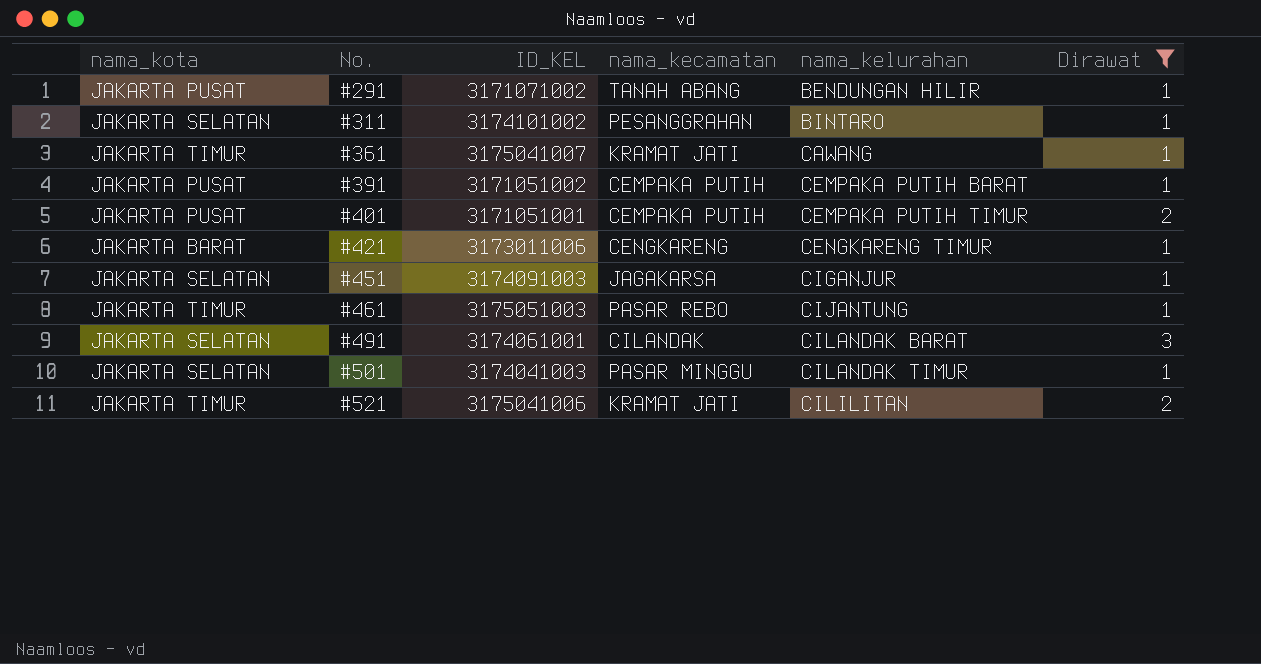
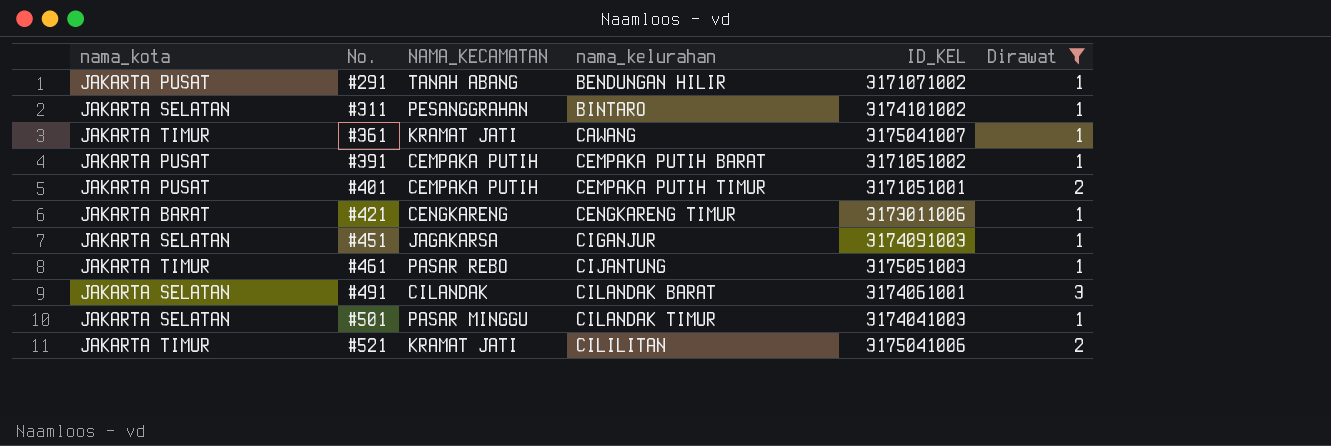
column name: nama_kecamatan -> NAMA_KECAMATAN
column ID_KEL | position: 3 -> 5

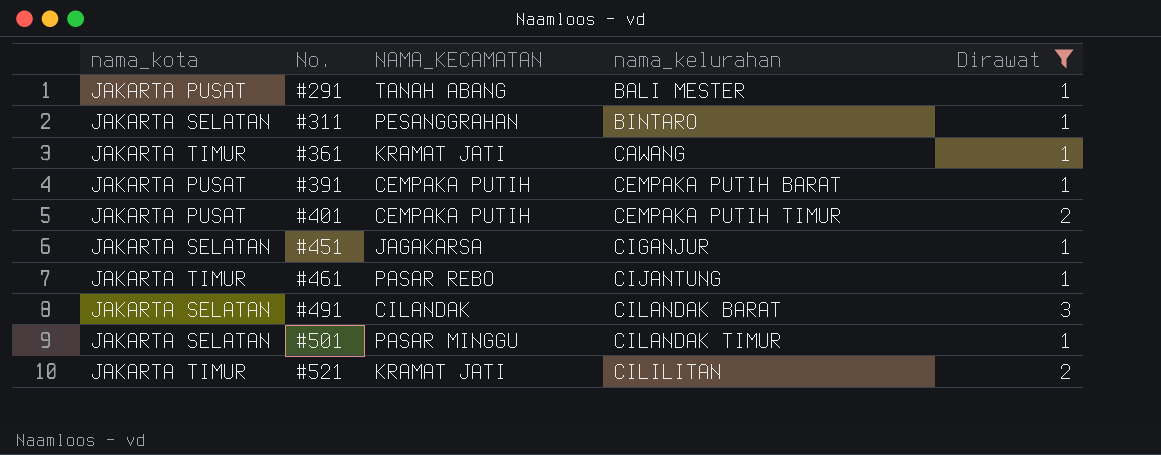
column ID_KEL | position: 5 -> none
row #421: JAKARTA BARAT | CENGKARENG | CENGKARENG TIMUR | 3173011006 | 1 -> none
#291 | nama_kelurahan: BENDUNGAN HILIR -> BALI MESTER

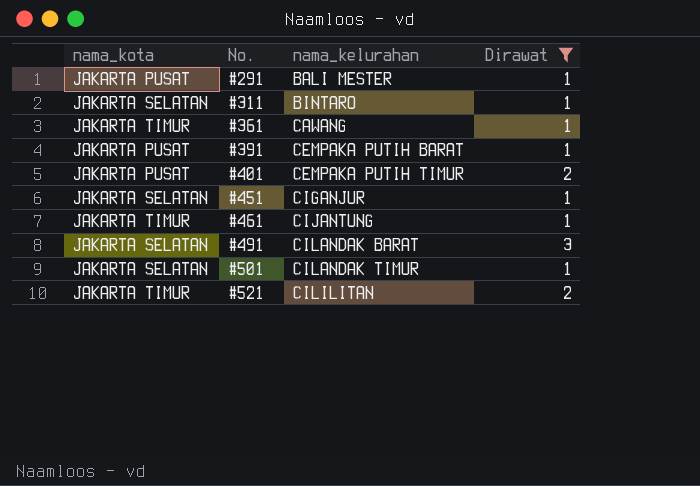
column NAMA_KECAMATAN | position: 3 -> none

